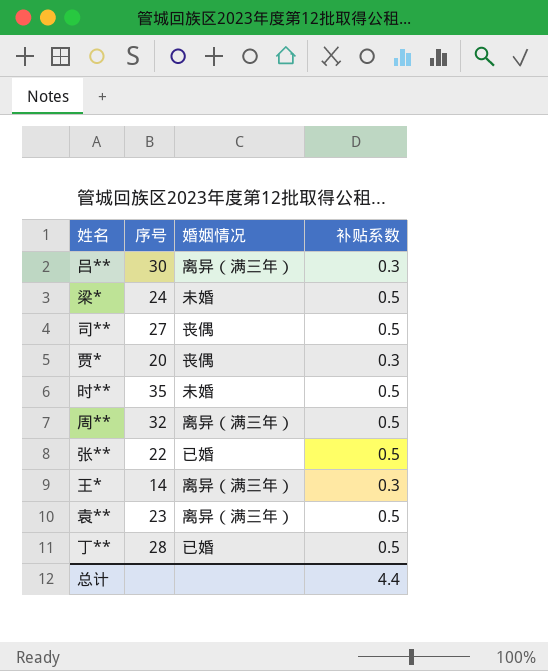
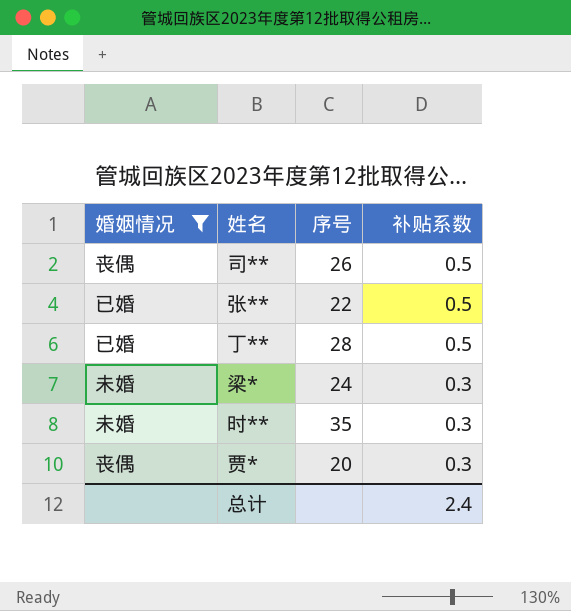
filter: none -> 婚姻情况 != 离异（满三年）
row order: none -> 补贴系数 descending
column 婚姻情况 | position: 3 -> 1
司** | 序号: 27 -> 26
梁* | 补贴系数: 0.5 -> 0.3
时** | 补贴系数: 0.5 -> 0.3
总计 | 补贴系数: 4.4 -> 2.4

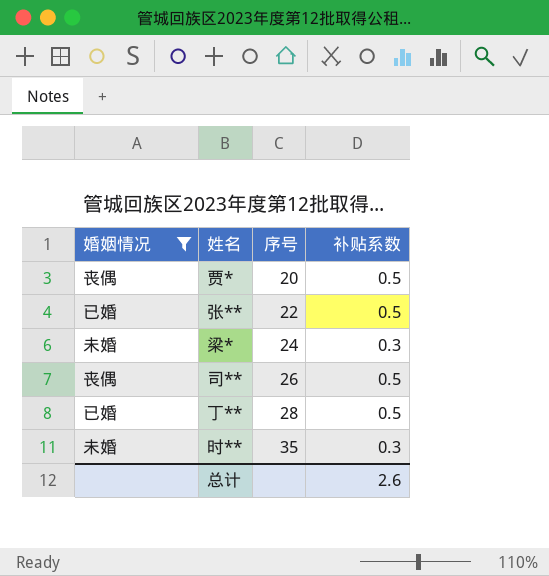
row order: 补贴系数 descending -> 序号 ascending
贾* | 补贴系数: 0.3 -> 0.5
总计 | 补贴系数: 2.4 -> 2.6

